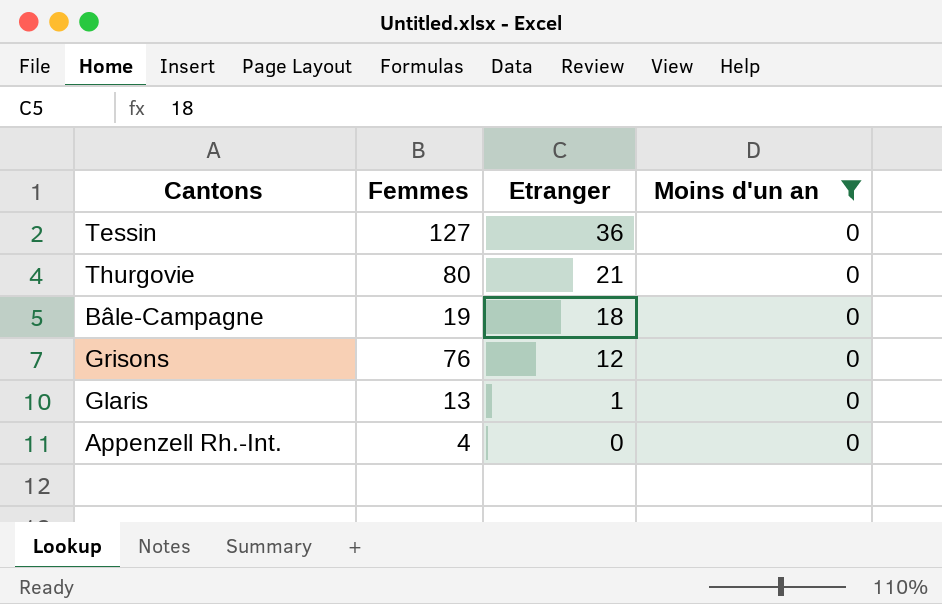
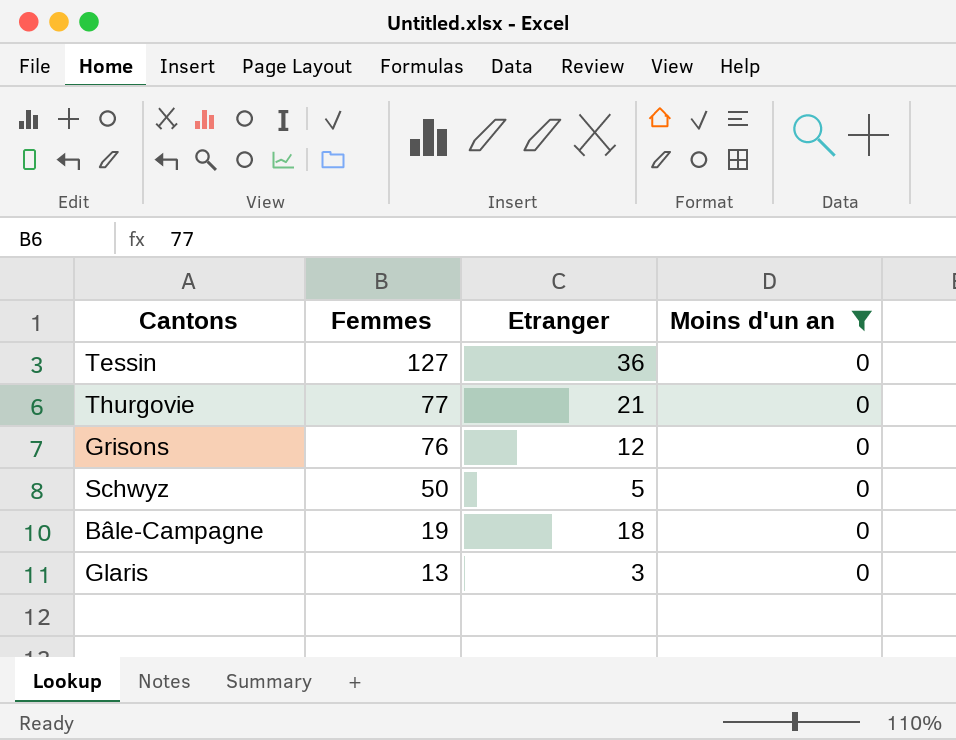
row order: Etranger descending -> Femmes descending
row Appenzell Rh.-Int.: 4 | 0 | 0 -> none
Thurgovie | Femmes: 80 -> 77
row Schwyz: none -> 50 | 5 | 0
Glaris | Etranger: 1 -> 3

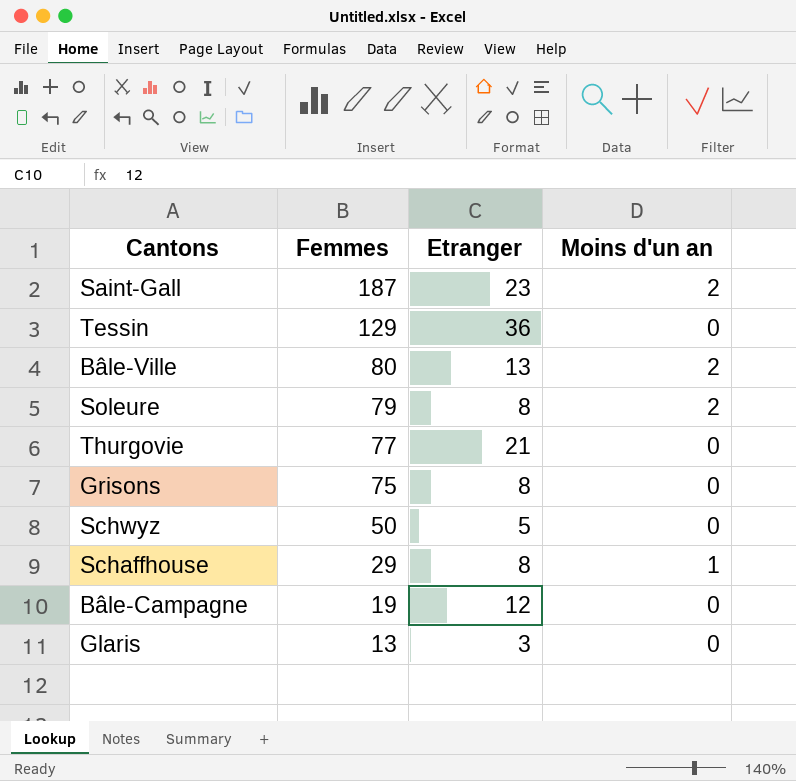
filter: Moins d'un an = 0 -> none
Tessin | Femmes: 127 -> 129
Grisons | Femmes: 76 -> 75
Grisons | Etranger: 12 -> 8
Bâle-Campagne | Etranger: 18 -> 12

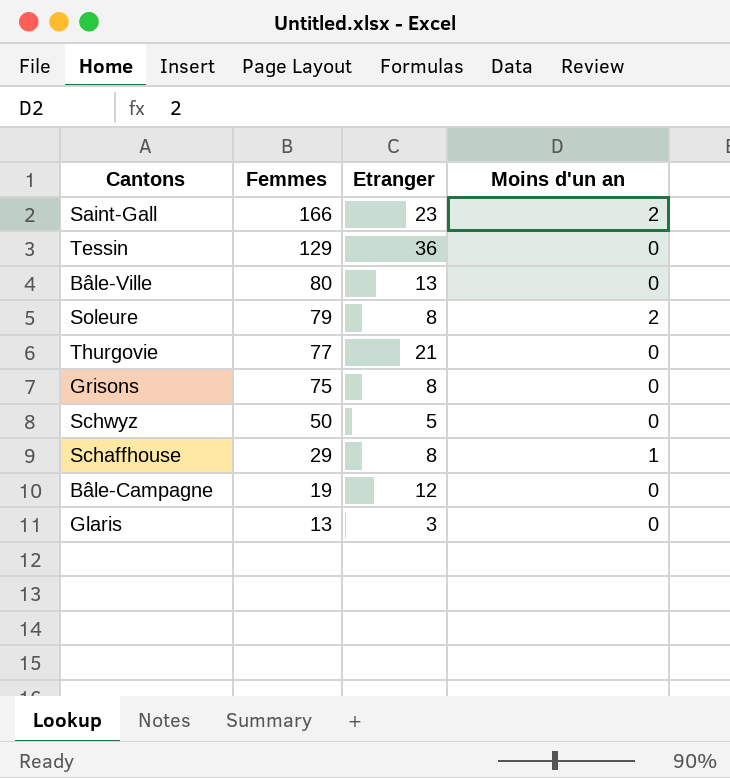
Saint-Gall | Femmes: 187 -> 166
Bâle-Ville | Moins d'un an: 2 -> 0

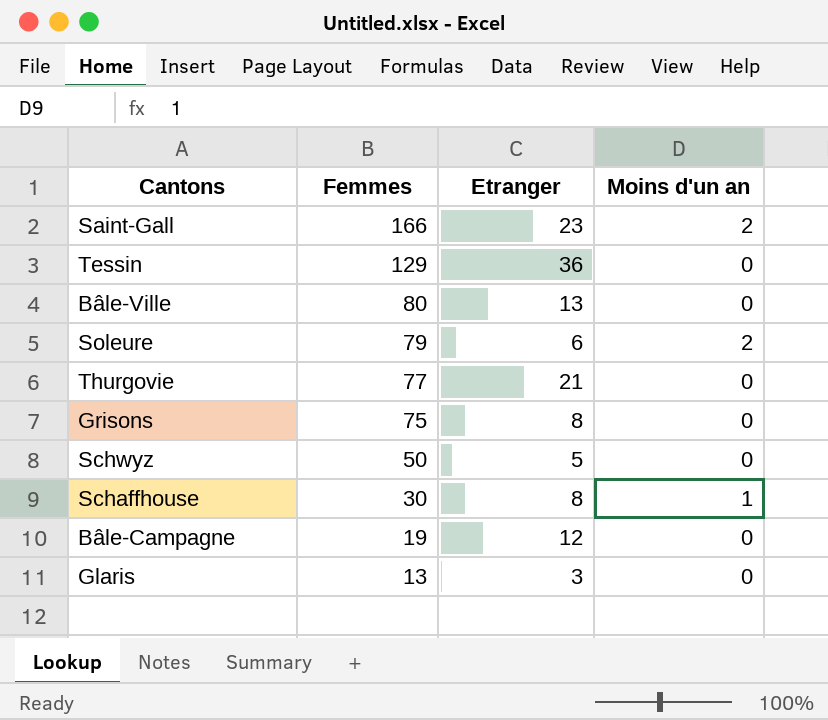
Soleure | Etranger: 8 -> 6
Schaffhouse | Femmes: 29 -> 30

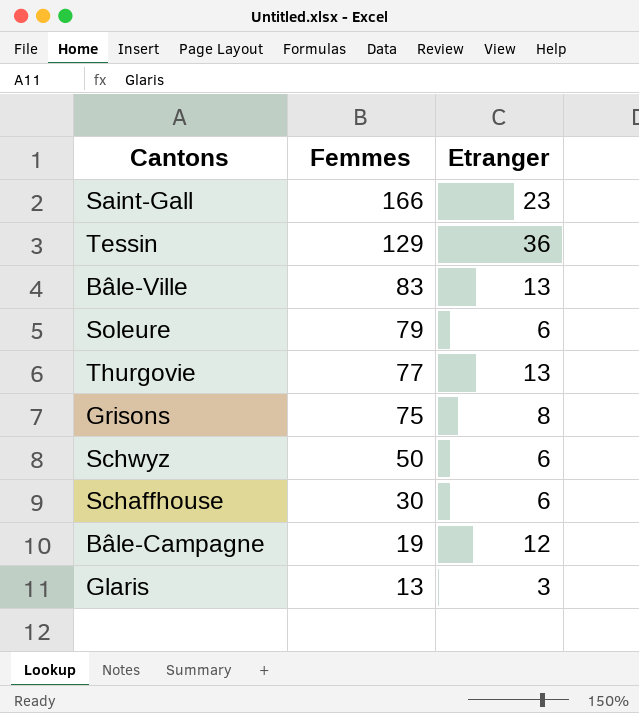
column Moins d'un an | position: 4 -> none
Bâle-Ville | Femmes: 80 -> 83
Thurgovie | Etranger: 21 -> 13
Schwyz | Etranger: 5 -> 6
Schaffhouse | Etranger: 8 -> 6

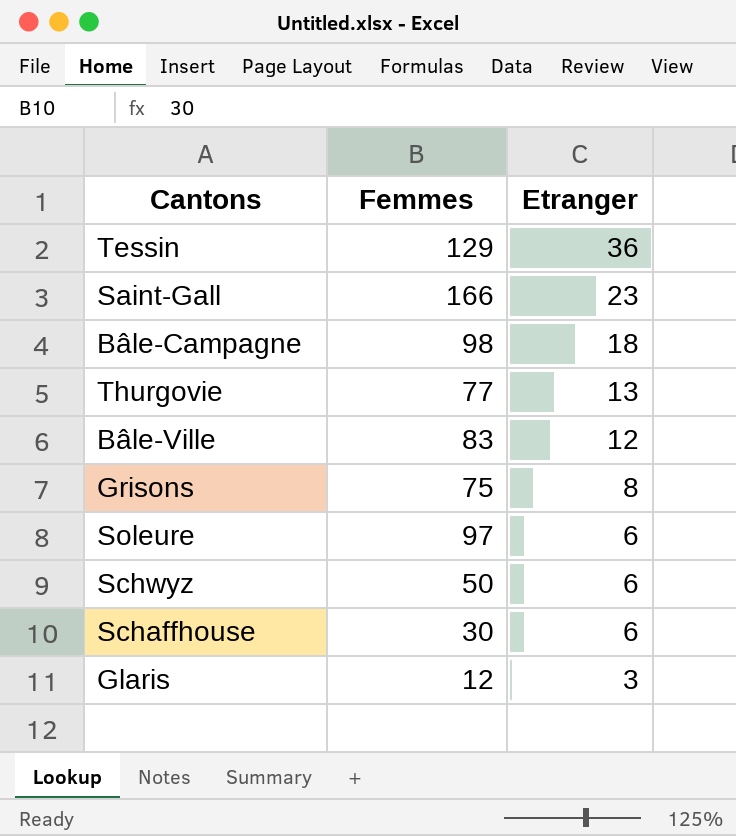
row order: Femmes descending -> Etranger descending
Bâle-Campagne | Femmes: 19 -> 98
Bâle-Campagne | Etranger: 12 -> 18
Bâle-Ville | Etranger: 13 -> 12
Soleure | Femmes: 79 -> 97
Glaris | Femmes: 13 -> 12

